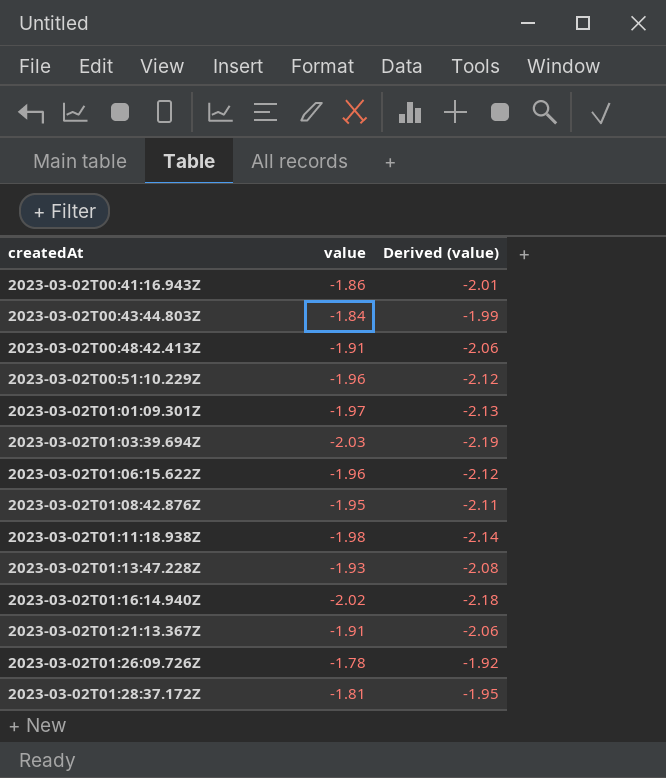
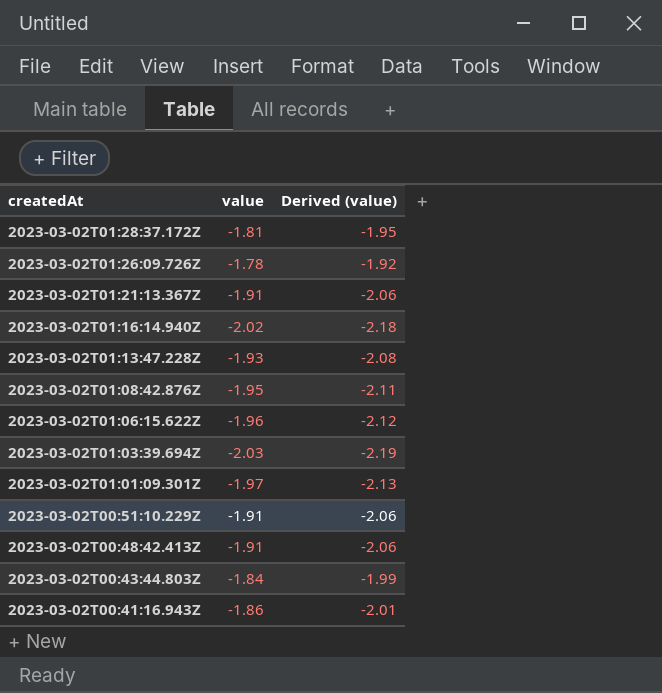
row order: createdAt ascending -> createdAt descending
row 2023-03-02T01:11:18.938Z: -1.98 | -2.14 -> none
2023-03-02T00:51:10.229Z | value: -1.96 -> -1.91
2023-03-02T00:51:10.229Z | Derived (value): -2.12 -> -2.06

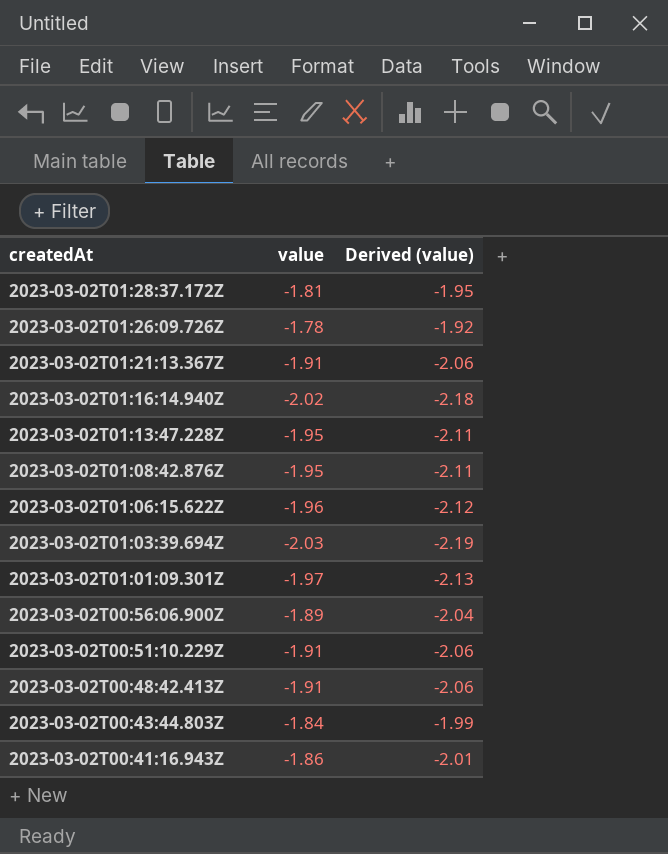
2023-03-02T01:13:47.228Z | value: -1.93 -> -1.95
2023-03-02T01:13:47.228Z | Derived (value): -2.08 -> -2.11
row 2023-03-02T00:56:06.900Z: none -> -1.89 | -2.04

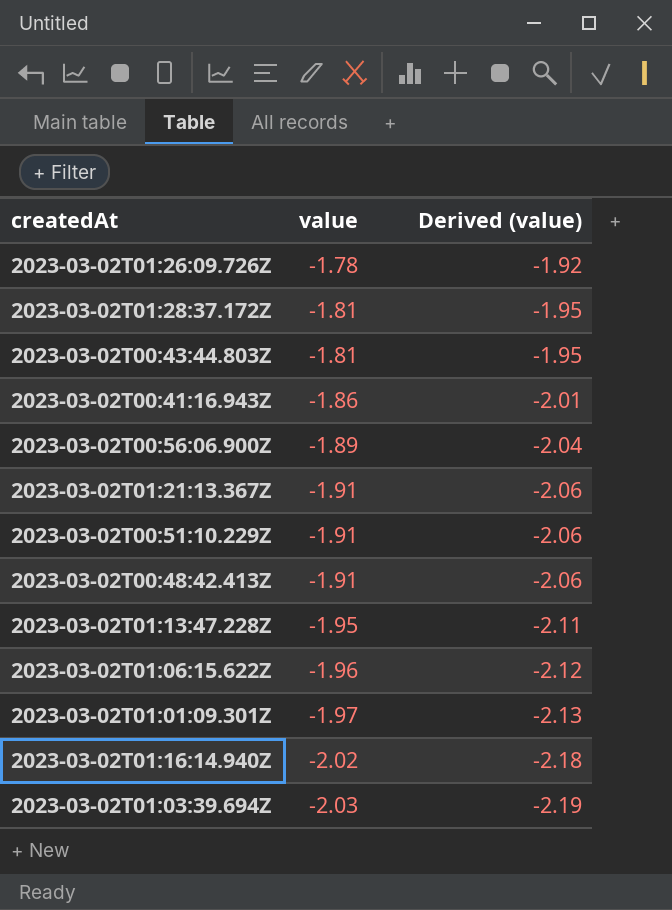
row order: createdAt descending -> value descending
row 2023-03-02T01:08:42.876Z: -1.95 | -2.11 -> none
2023-03-02T00:43:44.803Z | value: -1.84 -> -1.81
2023-03-02T00:43:44.803Z | Derived (value): -1.99 -> -1.95

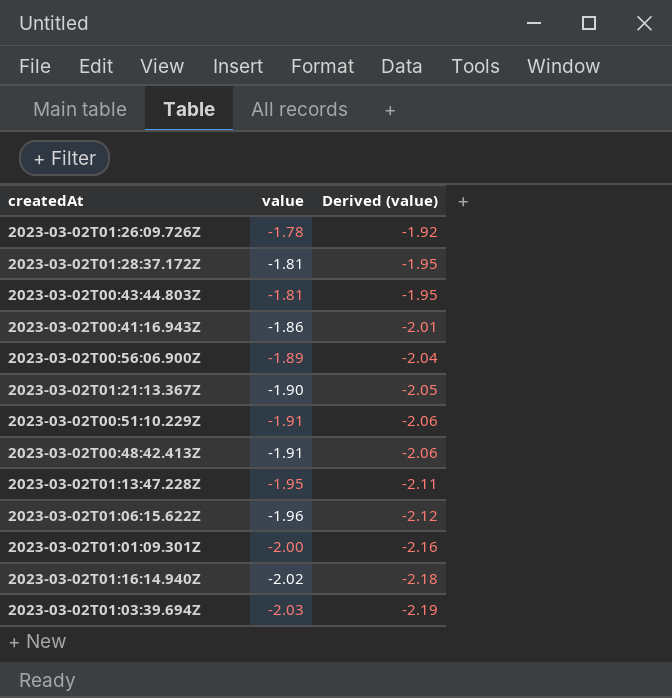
2023-03-02T01:21:13.367Z | value: -1.91 -> -1.90
2023-03-02T01:21:13.367Z | Derived (value): -2.06 -> -2.05
2023-03-02T01:01:09.301Z | value: -1.97 -> -2.00
2023-03-02T01:01:09.301Z | Derived (value): -2.13 -> -2.16

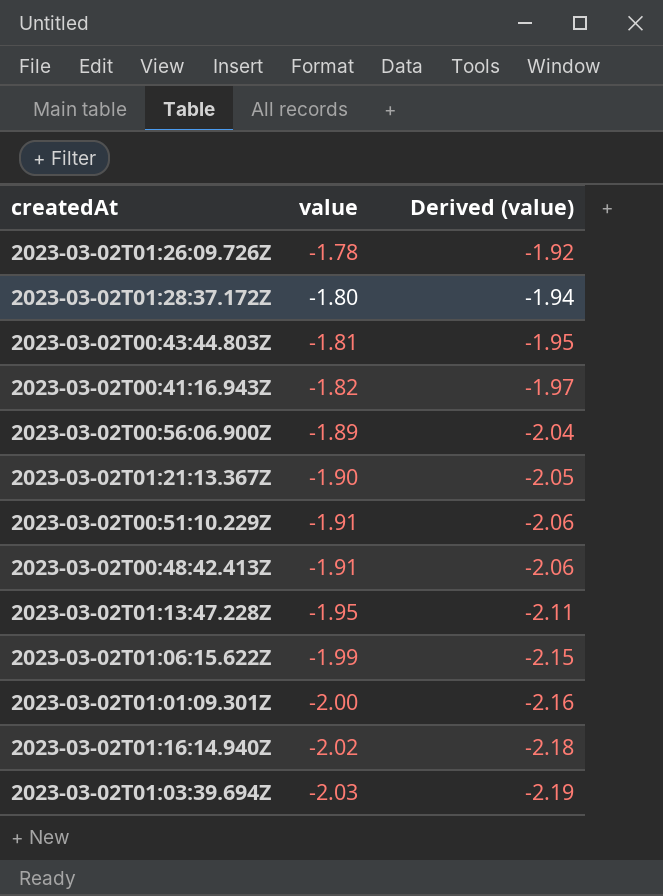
2023-03-02T01:28:37.172Z | value: -1.81 -> -1.80
2023-03-02T01:28:37.172Z | Derived (value): -1.95 -> -1.94
2023-03-02T00:41:16.943Z | value: -1.86 -> -1.82
2023-03-02T00:41:16.943Z | Derived (value): -2.01 -> -1.97
2023-03-02T01:06:15.622Z | value: -1.96 -> -1.99
2023-03-02T01:06:15.622Z | Derived (value): -2.12 -> -2.15

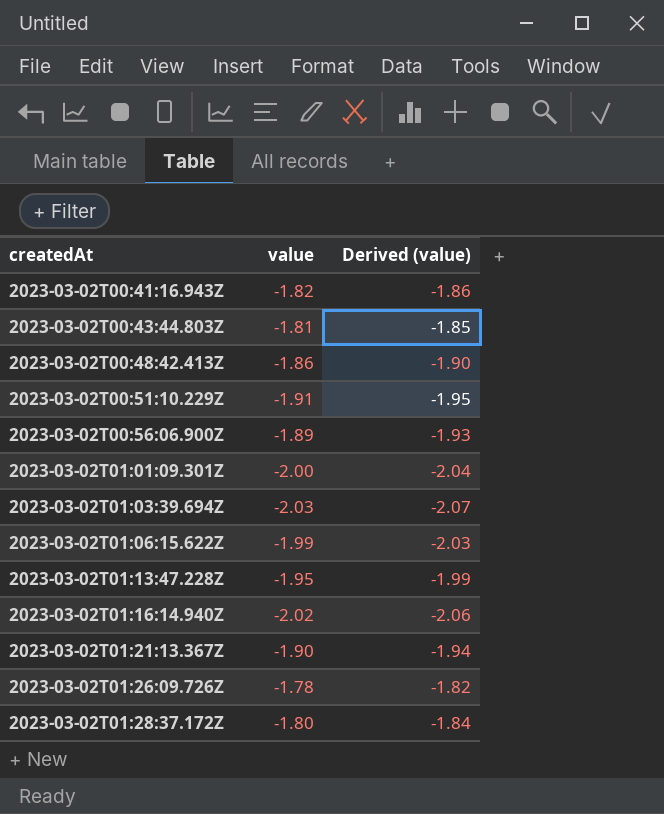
row order: value descending -> createdAt ascending
column Derived (value) | formula: [value] * 1.08 -> [value] * 1.02
2023-03-02T00:48:42.413Z | value: -1.91 -> -1.86

